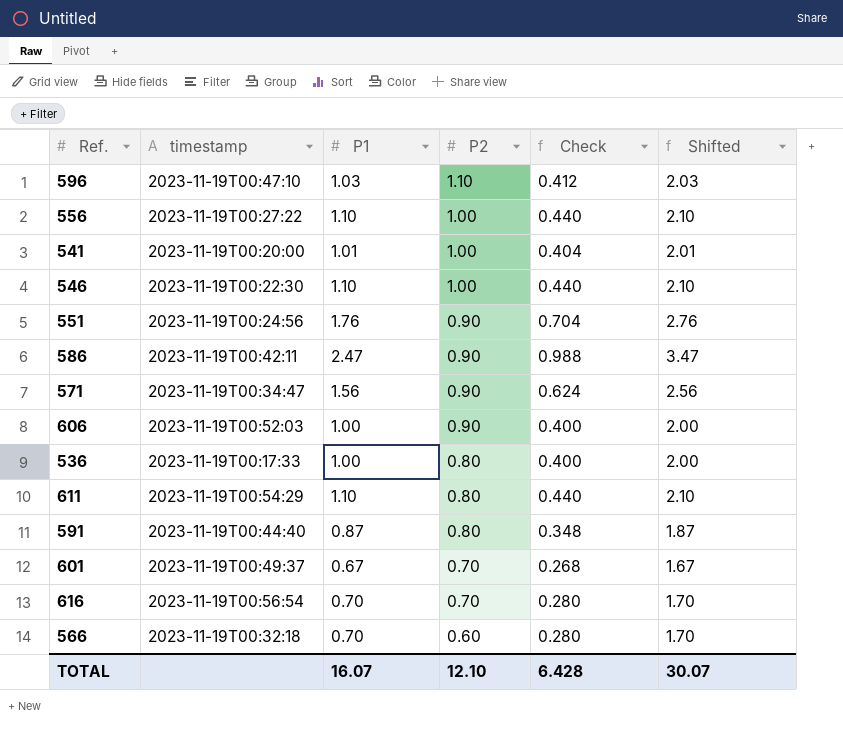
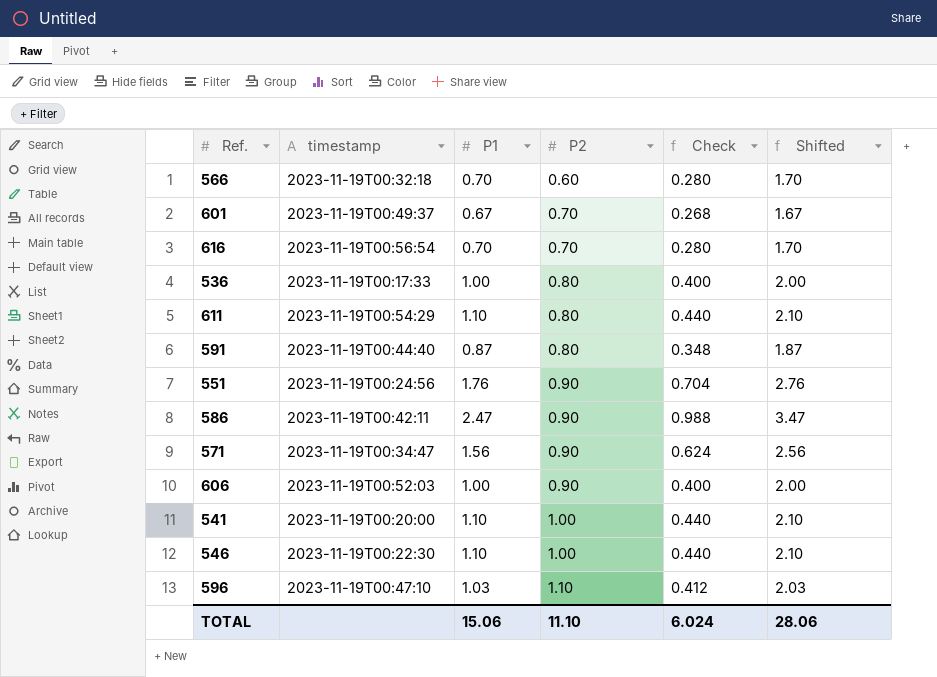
row order: P2 descending -> P2 ascending
row 556: 2023-11-19T00:27:22 | 1.10 | 1.00 | 0.440 | 2.10 -> none
541 | P1: 1.01 -> 1.10
541 | Check: 0.404 -> 0.440
541 | Shifted: 2.01 -> 2.10
TOTAL | P1: 16.07 -> 15.06
TOTAL | P2: 12.10 -> 11.10
TOTAL | Check: 6.428 -> 6.024
TOTAL | Shifted: 30.07 -> 28.06

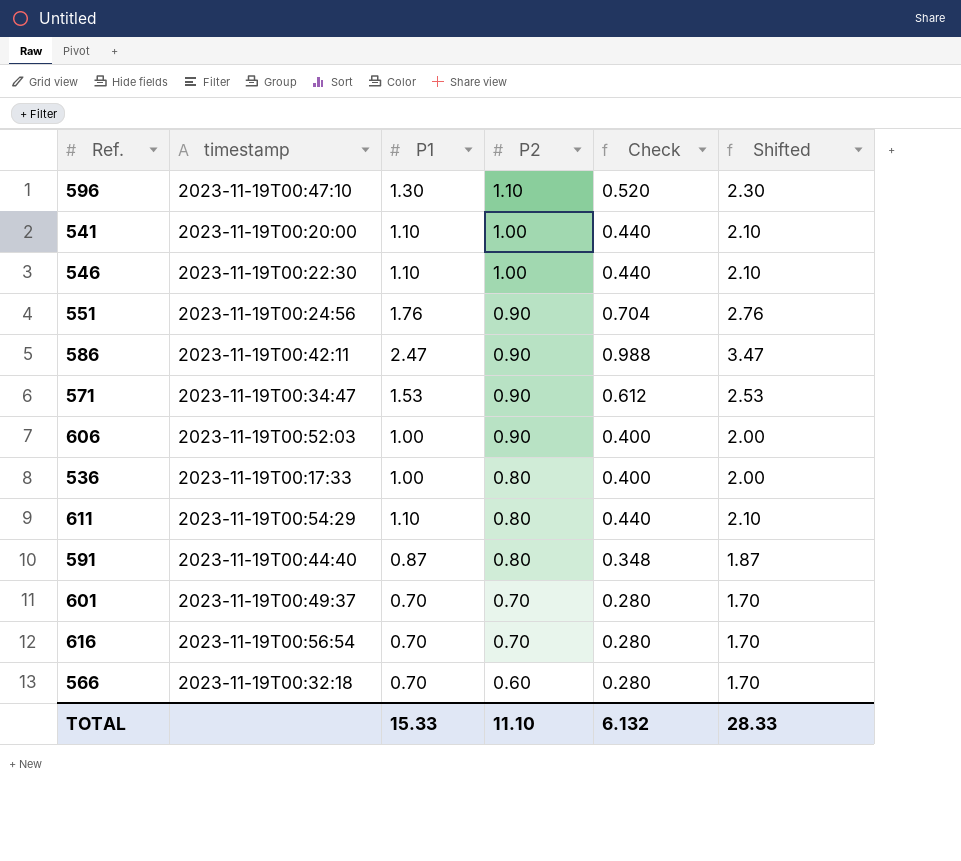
row order: P2 ascending -> P2 descending
596 | P1: 1.03 -> 1.30
596 | Check: 0.412 -> 0.520
596 | Shifted: 2.03 -> 2.30
571 | P1: 1.56 -> 1.53
571 | Check: 0.624 -> 0.612
571 | Shifted: 2.56 -> 2.53
601 | P1: 0.67 -> 0.70
601 | Check: 0.268 -> 0.280
601 | Shifted: 1.67 -> 1.70
TOTAL | P1: 15.06 -> 15.33
TOTAL | Check: 6.024 -> 6.132
TOTAL | Shifted: 28.06 -> 28.33

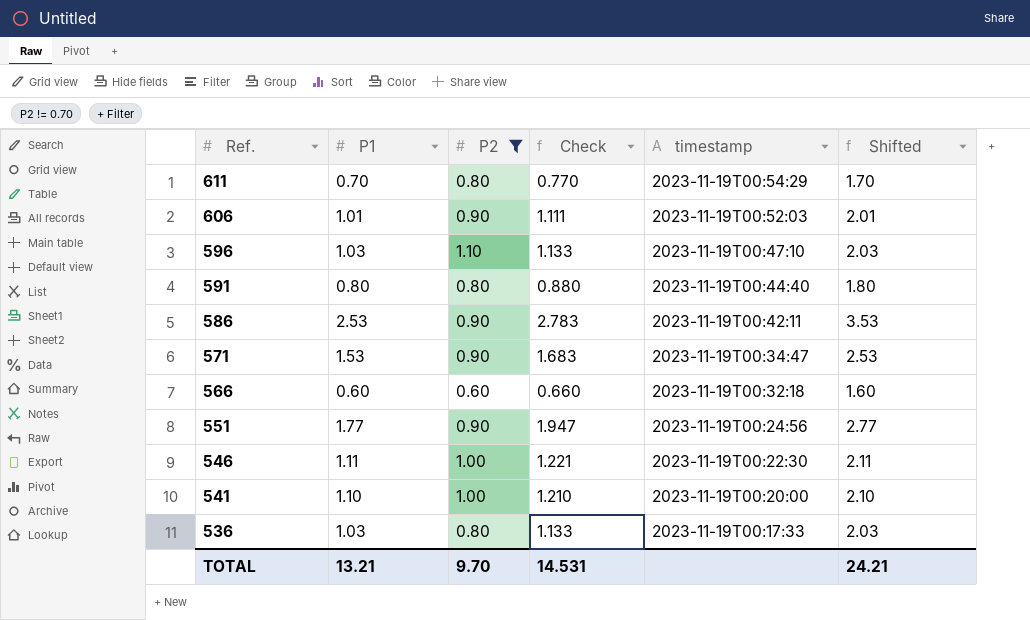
filter: none -> P2 != 0.70
row order: P2 descending -> Ref. descending
column Check | formula: [P1] * 0.4 -> [P1] * 1.1
column timestamp | position: 2 -> 5
611 | P1: 1.10 -> 0.70
611 | Shifted: 2.10 -> 1.70
606 | P1: 1.00 -> 1.01
606 | Shifted: 2.00 -> 2.01
596 | P1: 1.30 -> 1.03
596 | Shifted: 2.30 -> 2.03
591 | P1: 0.87 -> 0.80
591 | Shifted: 1.87 -> 1.80
586 | P1: 2.47 -> 2.53
586 | Shifted: 3.47 -> 3.53
566 | P1: 0.70 -> 0.60
566 | Shifted: 1.70 -> 1.60
551 | P1: 1.76 -> 1.77
551 | Shifted: 2.76 -> 2.77
546 | P1: 1.10 -> 1.11
546 | Shifted: 2.10 -> 2.11
536 | P1: 1.00 -> 1.03
536 | Shifted: 2.00 -> 2.03
TOTAL | P1: 15.33 -> 13.21
TOTAL | P2: 11.10 -> 9.70
TOTAL | Check: 6.132 -> 14.531
TOTAL | Shifted: 28.33 -> 24.21

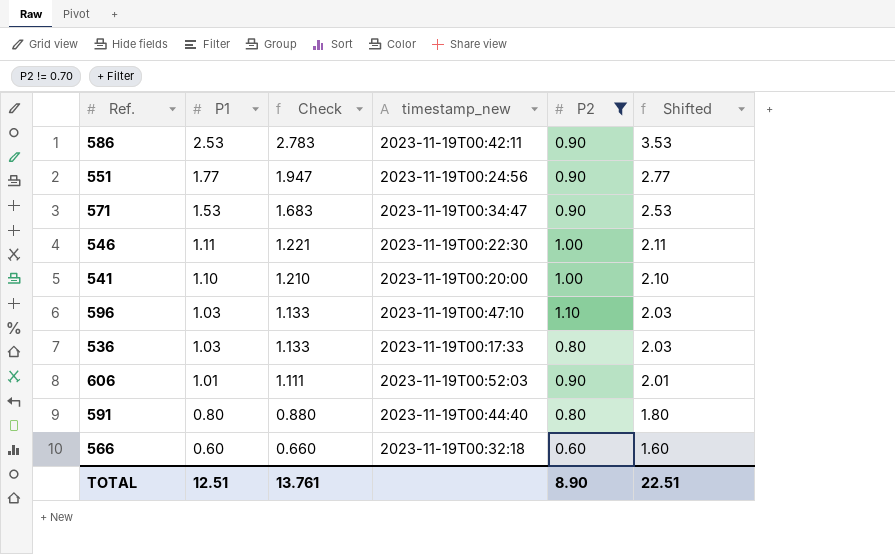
row order: Ref. descending -> P1 descending
column name: timestamp -> timestamp_new
column P2 | position: 3 -> 5
row 611: 0.70 | 0.80 | 0.770 | 2023-11-19T00:54:29 | 1.70 -> none
TOTAL | P1: 13.21 -> 12.51
TOTAL | Check: 14.531 -> 13.761
TOTAL | P2: 9.70 -> 8.90
TOTAL | Shifted: 24.21 -> 22.51

